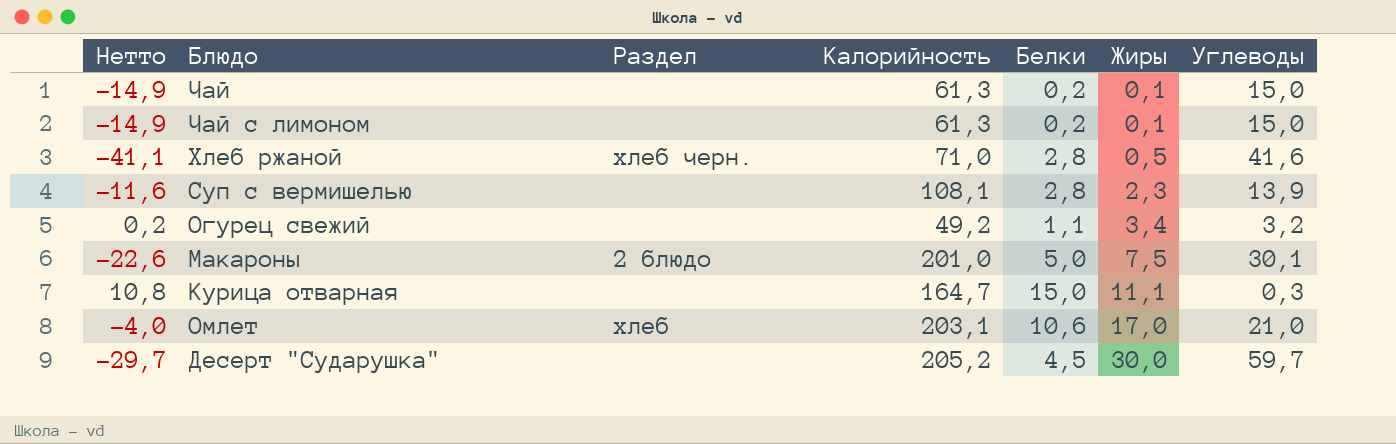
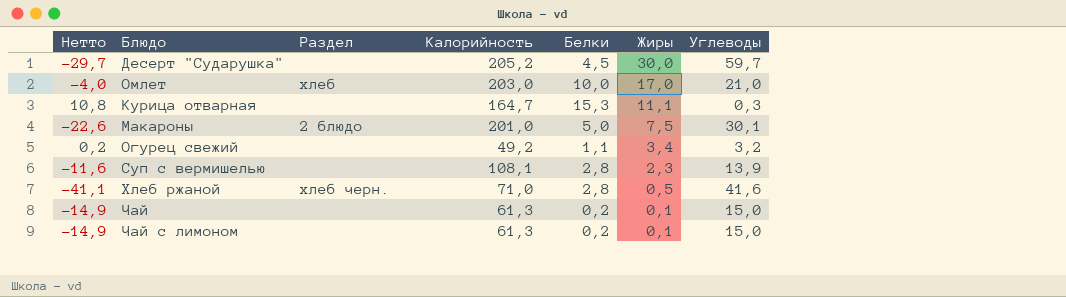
row order: Жиры ascending -> Жиры descending
Омлет | Калорийность: 203,1 -> 203,0
Омлет | Белки: 10,6 -> 10,0
Курица отварная | Белки: 15,0 -> 15,3

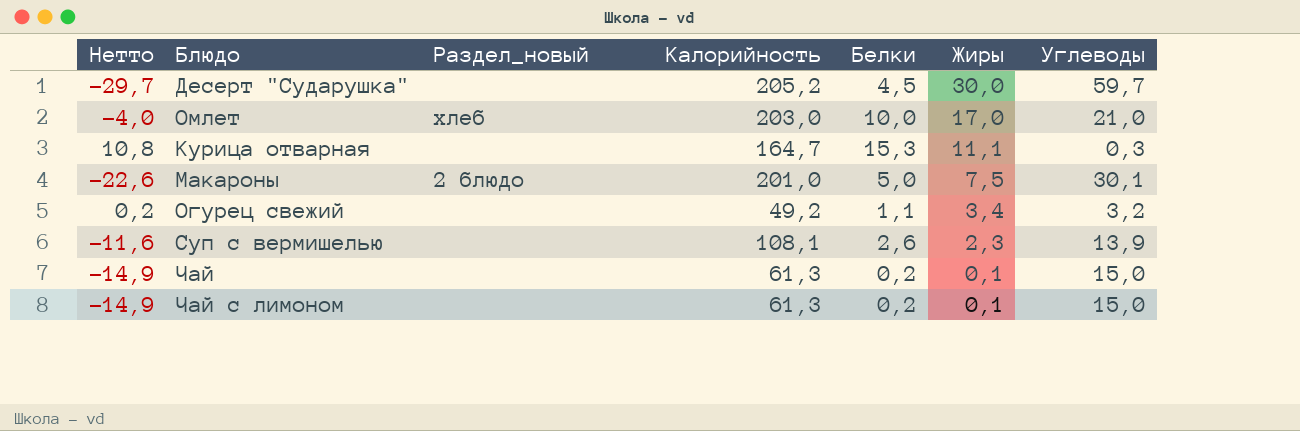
column name: Раздел -> Раздел_новый
row Хлеб ржаной: -41,1 | хлеб черн. | 71,0 | 2,8 | 0,5 | 41,6 -> none
Суп с вермишелью | Белки: 2,8 -> 2,6

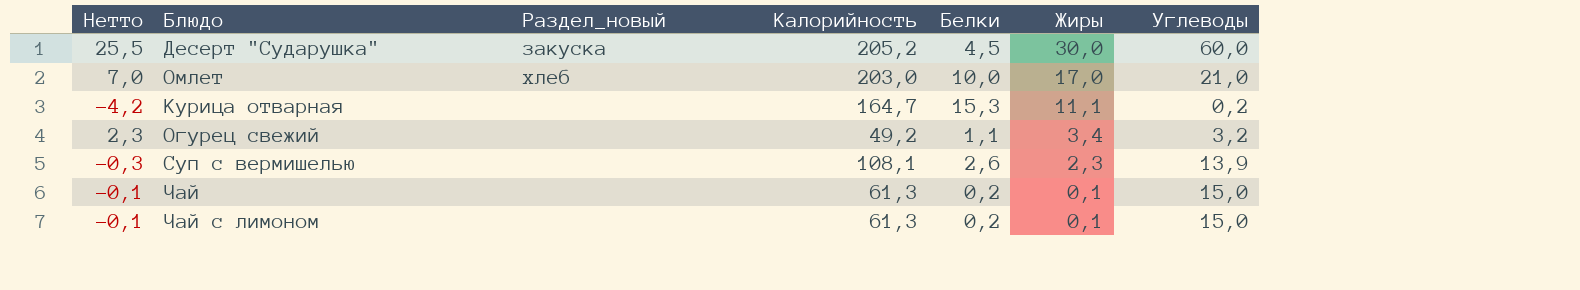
column Нетто | formula: [Жиры] - [Углеводы] -> [Жиры] - [Белки]
row Макароны: -22,6 | 2 блюдо | 201,0 | 5,0 | 7,5 | 30,1 -> none
Десерт "Сударушка" | Раздел_новый: none -> закуска
Десерт "Сударушка" | Углеводы: 59,7 -> 60,0
Курица отварная | Углеводы: 0,3 -> 0,2

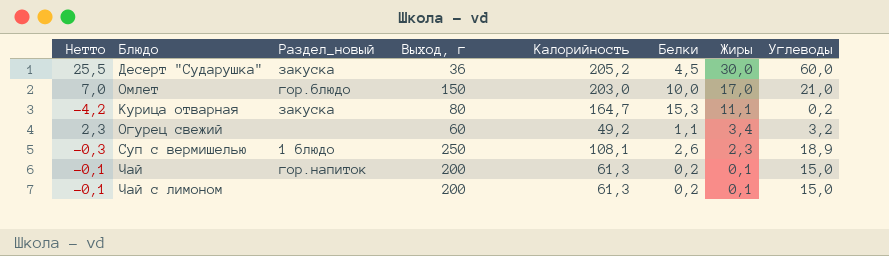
column Выход, г | position: none -> 4
Омлет | Раздел_новый: хлеб -> гор.блюдо
Курица отварная | Раздел_новый: none -> закуска
Суп с вермишелью | Раздел_новый: none -> 1 блюдо
Суп с вермишелью | Углеводы: 13,9 -> 18,9
Чай | Раздел_новый: none -> гор.напиток

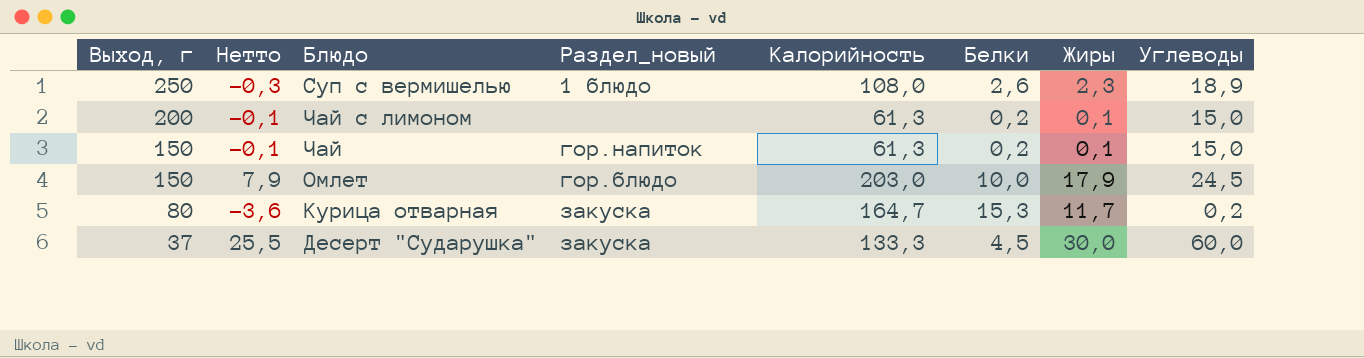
row order: Жиры descending -> Выход, г descending
column Выход, г | position: 4 -> 1
row Огурец свежий: 2,3 | none | 60 | 49,2 | 1,1 | 3,4 | 3,2 -> none
Суп с вермишелью | Калорийность: 108,1 -> 108,0
Чай | Выход, г: 200 -> 150
Омлет | Нетто: 7,0 -> 7,9
Омлет | Жиры: 17,0 -> 17,9
Омлет | Углеводы: 21,0 -> 24,5
Курица отварная | Нетто: -4,2 -> -3,6
Курица отварная | Жиры: 11,1 -> 11,7
Десерт "Сударушка" | Выход, г: 36 -> 37
Десерт "Сударушка" | Калорийность: 205,2 -> 133,3

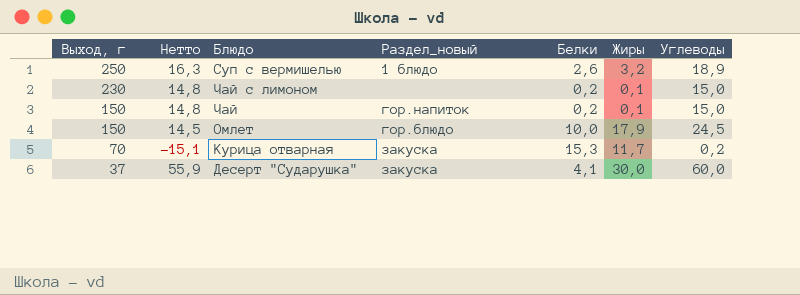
column Калорийность | position: 5 -> none
column Нетто | formula: [Жиры] - [Белки] -> [Углеводы] - [Белки]
Суп с вермишелью | Жиры: 2,3 -> 3,2
Чай с лимоном | Выход, г: 200 -> 230
Курица отварная | Выход, г: 80 -> 70
Десерт "Сударушка" | Белки: 4,5 -> 4,1

